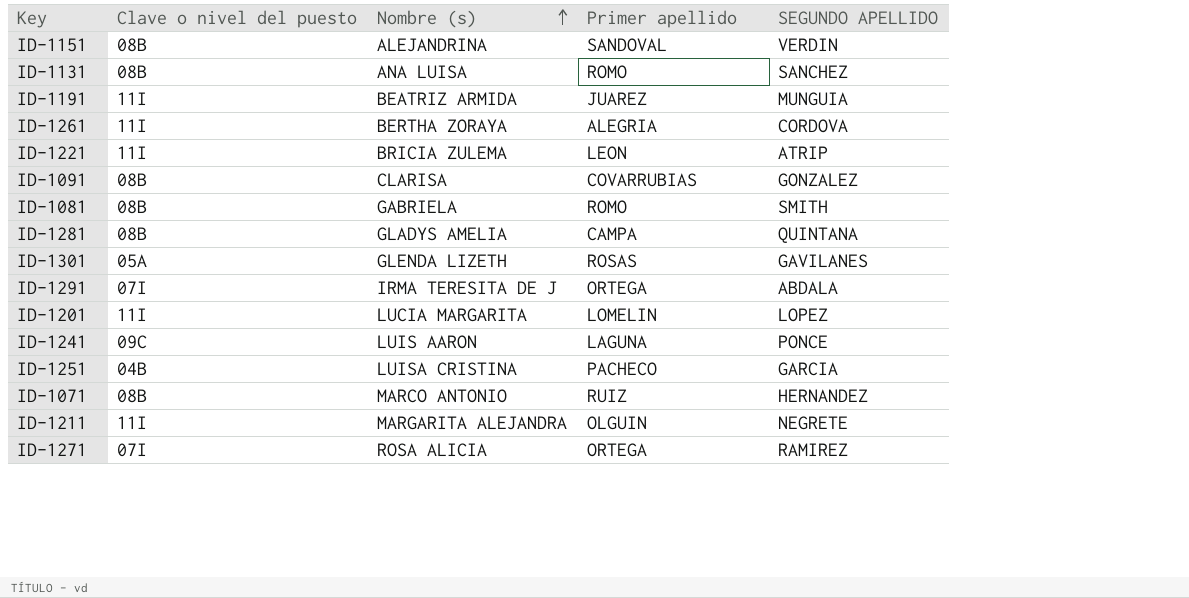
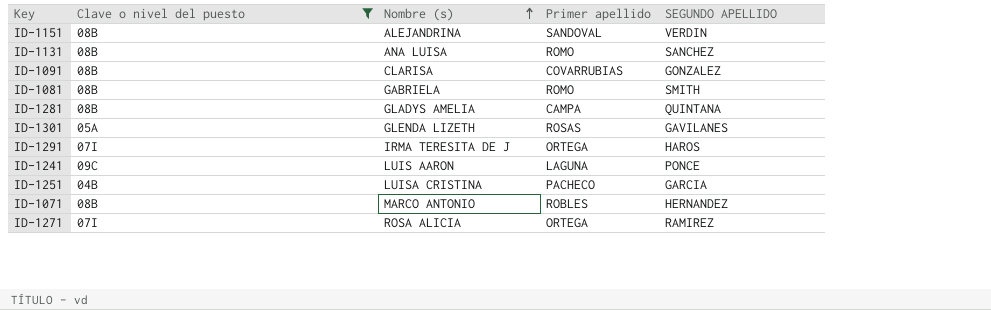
filter: none -> Clave o nivel del puesto != 11I
ID-1291 | SEGUNDO APELLIDO: ABDALA -> HAROS
ID-1071 | Primer apellido: RUIZ -> ROBLES

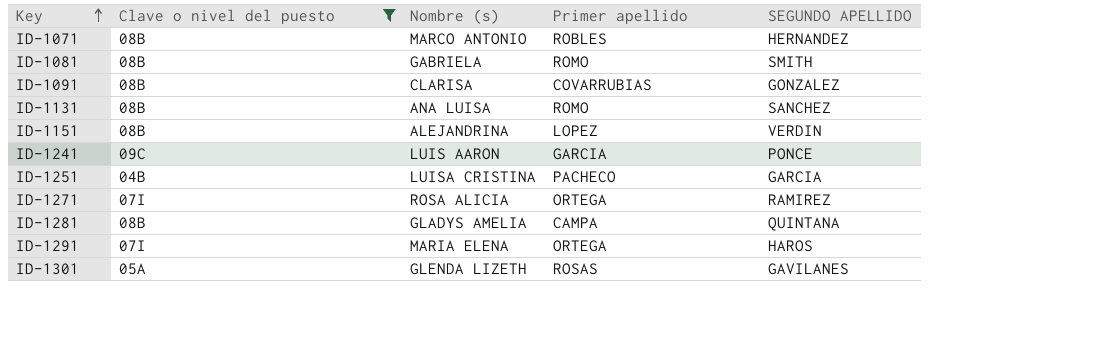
row order: Nombre (s) ascending -> Key ascending
ID-1151 | Primer apellido: SANDOVAL -> LOPEZ
ID-1241 | Primer apellido: LAGUNA -> GARCIA
ID-1291 | Nombre (s): IRMA TERESITA DE J -> MARIA ELENA

